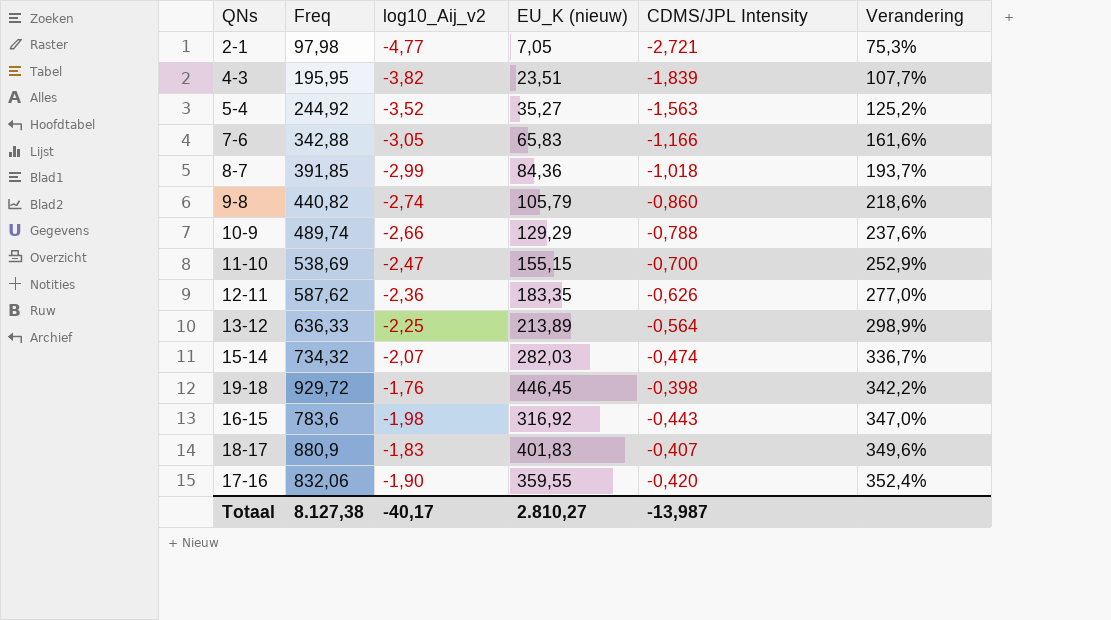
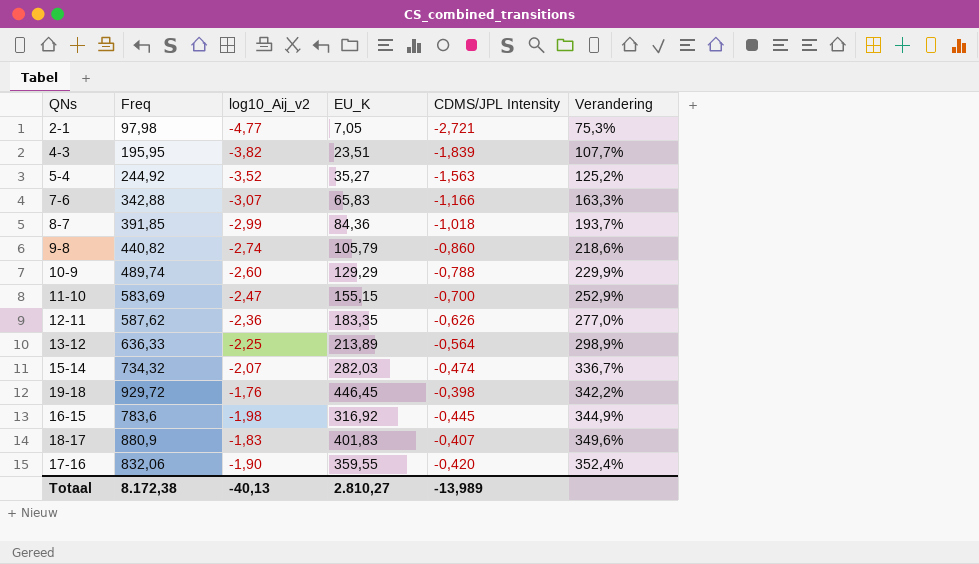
column name: EU_K (nieuw) -> EU_K
7-6 | log10_Aij_v2: -3,05 -> -3,07
7-6 | Verandering: 161,6% -> 163,3%
10-9 | log10_Aij_v2: -2,66 -> -2,60
10-9 | Verandering: 237,6% -> 229,9%
11-10 | Freq: 538,69 -> 583,69
16-15 | CDMS/JPL Intensity: -0,443 -> -0,445
16-15 | Verandering: 347,0% -> 344,9%
Totaal | Freq: 8.127,38 -> 8.172,38
Totaal | log10_Aij_v2: -40,17 -> -40,13
Totaal | CDMS/JPL Intensity: -13,987 -> -13,989

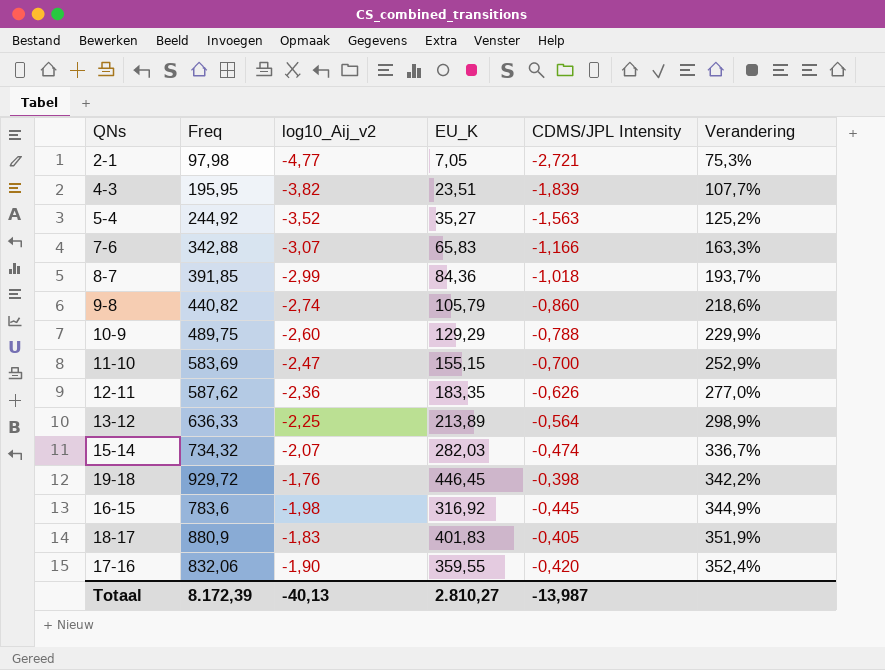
10-9 | Freq: 489,74 -> 489,75
18-17 | CDMS/JPL Intensity: -0,407 -> -0,405
18-17 | Verandering: 349,6% -> 351,9%
Totaal | Freq: 8.172,38 -> 8.172,39
Totaal | CDMS/JPL Intensity: -13,989 -> -13,987

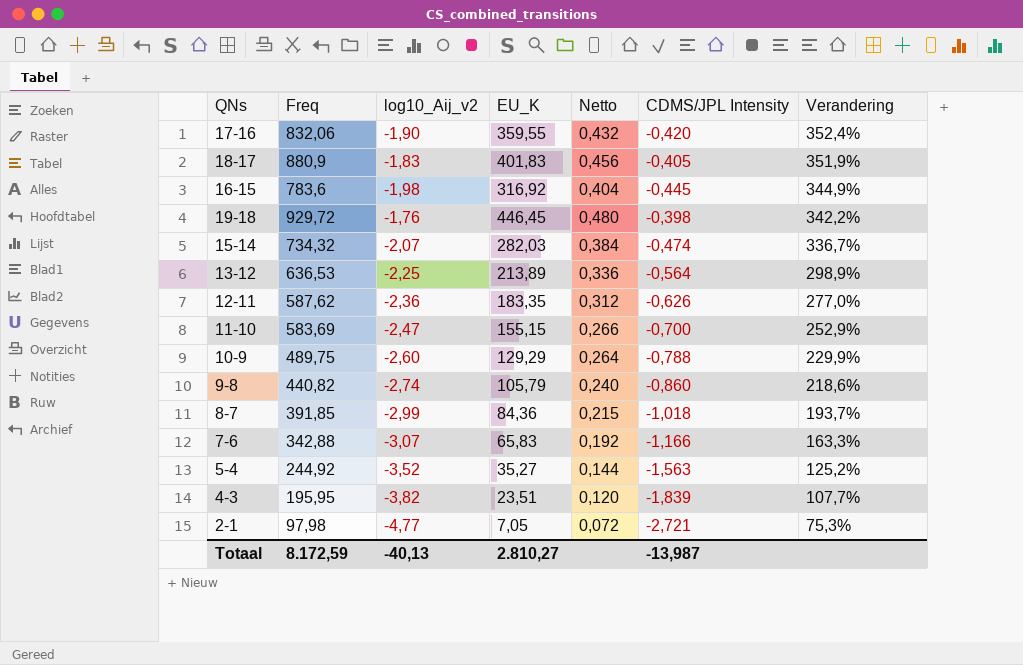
row order: Verandering ascending -> Verandering descending
column Netto | formula: none -> [EU_K] / [Freq]
13-12 | Freq: 636,33 -> 636,53
Totaal | Freq: 8.172,39 -> 8.172,59

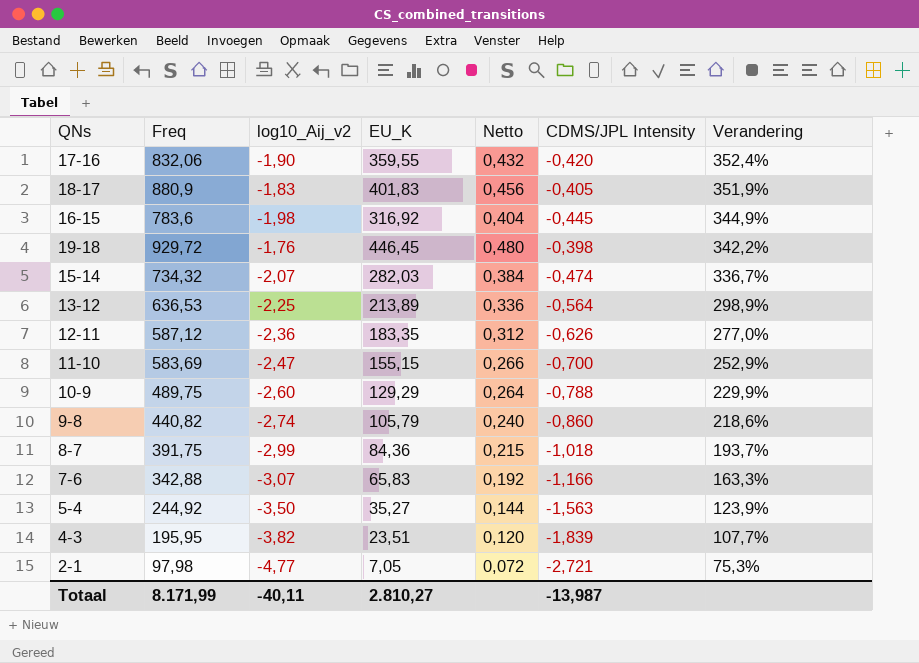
12-11 | Freq: 587,62 -> 587,12
8-7 | Freq: 391,85 -> 391,75
5-4 | log10_Aij_v2: -3,52 -> -3,50
5-4 | Verandering: 125,2% -> 123,9%
Totaal | Freq: 8.172,59 -> 8.171,99
Totaal | log10_Aij_v2: -40,13 -> -40,11

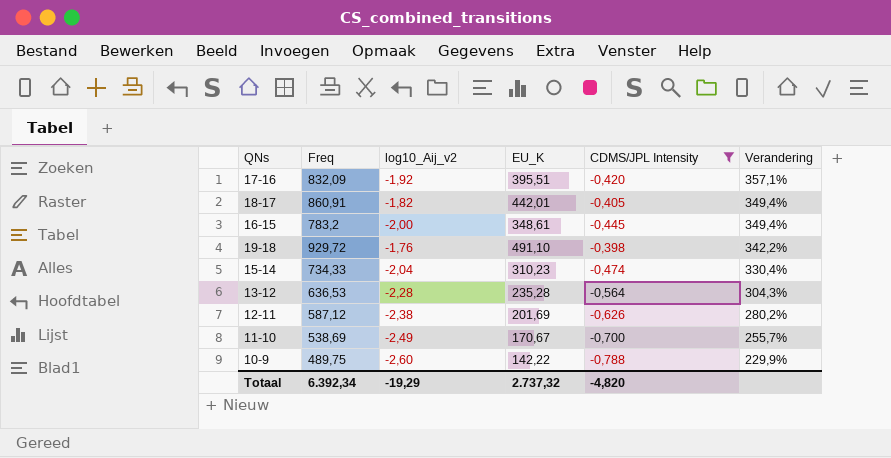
filter: none -> CDMS/JPL Intensity >= -0,788
column Netto | formula: [EU_K] / [Freq] -> none
17-16 | Freq: 832,06 -> 832,09
17-16 | log10_Aij_v2: -1,90 -> -1,92
17-16 | EU_K: 359,55 -> 395,51
17-16 | Verandering: 352,4% -> 357,1%
18-17 | Freq: 880,9 -> 860,91
18-17 | log10_Aij_v2: -1,83 -> -1,82
18-17 | EU_K: 401,83 -> 442,01
18-17 | Verandering: 351,9% -> 349,4%
16-15 | Freq: 783,6 -> 783,2
16-15 | log10_Aij_v2: -1,98 -> -2,00
16-15 | EU_K: 316,92 -> 348,61
16-15 | Verandering: 344,9% -> 349,4%
19-18 | EU_K: 446,45 -> 491,10
15-14 | Freq: 734,32 -> 734,33
15-14 | log10_Aij_v2: -2,07 -> -2,04
15-14 | EU_K: 282,03 -> 310,23
15-14 | Verandering: 336,7% -> 330,4%
13-12 | log10_Aij_v2: -2,25 -> -2,28
13-12 | EU_K: 213,89 -> 235,28
13-12 | Verandering: 298,9% -> 304,3%
12-11 | log10_Aij_v2: -2,36 -> -2,38
12-11 | EU_K: 183,35 -> 201,69
12-11 | Verandering: 277,0% -> 280,2%
11-10 | Freq: 583,69 -> 538,69
11-10 | log10_Aij_v2: -2,47 -> -2,49
11-10 | EU_K: 155,15 -> 170,67
11-10 | Verandering: 252,9% -> 255,7%
10-9 | EU_K: 129,29 -> 142,22
Totaal | Freq: 8.171,99 -> 6.392,34
Totaal | log10_Aij_v2: -40,11 -> -19,29
Totaal | EU_K: 2.810,27 -> 2.737,32
Totaal | CDMS/JPL Intensity: -13,987 -> -4,820

